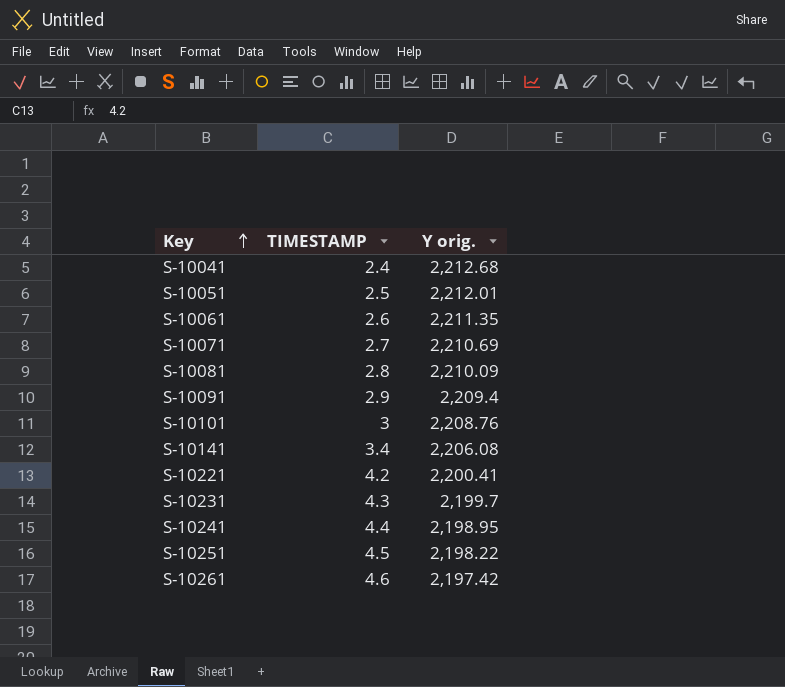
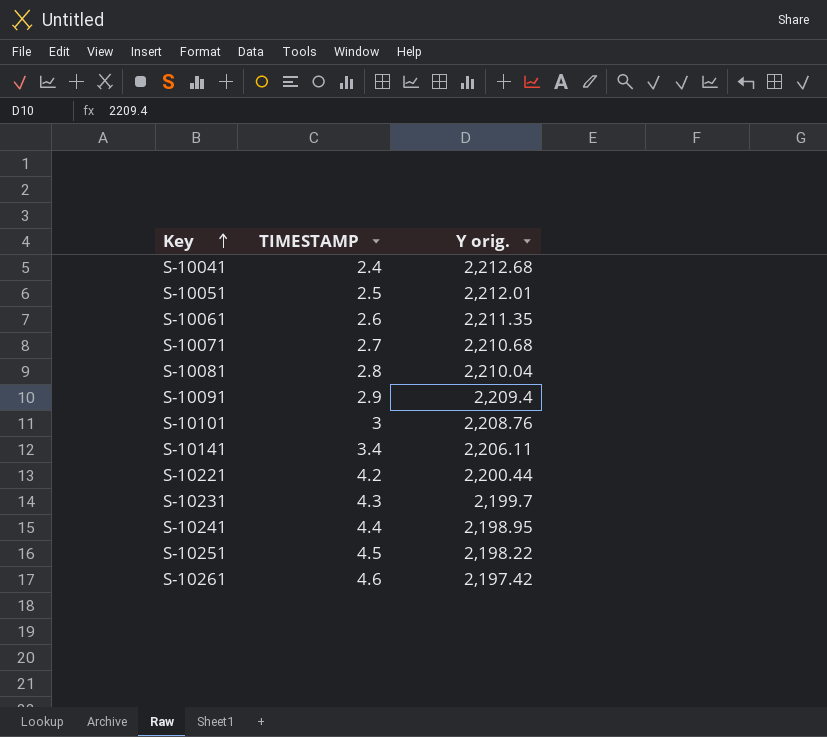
S-10071 | Y orig.: 2,210.69 -> 2,210.68
S-10081 | Y orig.: 2,210.09 -> 2,210.04
S-10141 | Y orig.: 2,206.08 -> 2,206.11
S-10221 | Y orig.: 2,200.41 -> 2,200.44

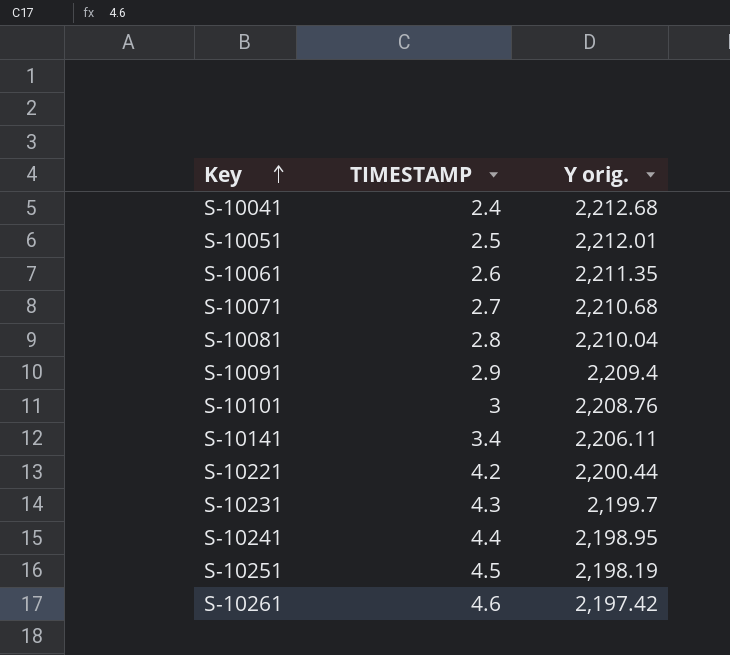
S-10251 | Y orig.: 2,198.22 -> 2,198.19

